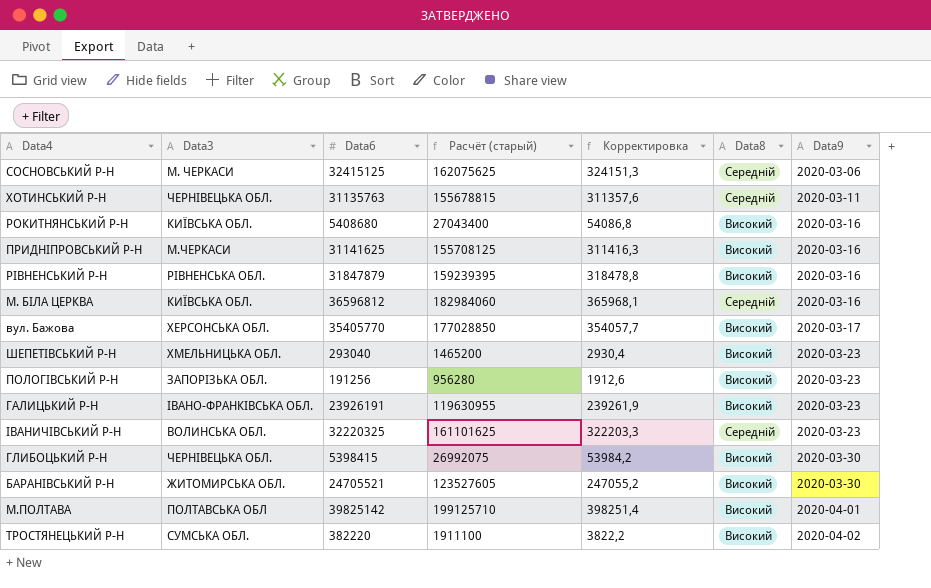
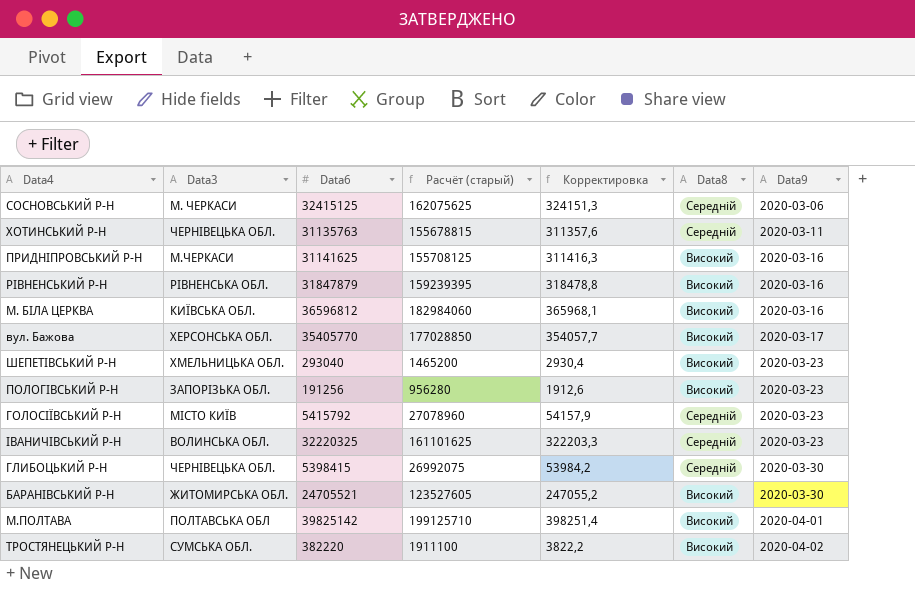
row РОКИТНЯНСЬКИЙ Р-Н: КИЇВСЬКА ОБЛ. | 5408680 | 27043400 | 54086,8 | Високий | 2020-03-16 -> none
row ГАЛИЦЬКИЙ Р-Н: ІВАНО-ФРАНКІВСЬКА ОБЛ. | 23926191 | 119630955 | 239261,9 | Високий | 2020-03-23 -> none
М. БІЛА ЦЕРКВА | Data8: Середній -> Високий
row ГОЛОСІЇВСЬКИЙ Р-Н: none -> МІСТО КИЇВ | 5415792 | 27078960 | 54157,9 | Середній | 2020-03-23
ГЛИБОЦЬКИЙ Р-Н | Data8: Високий -> Середній

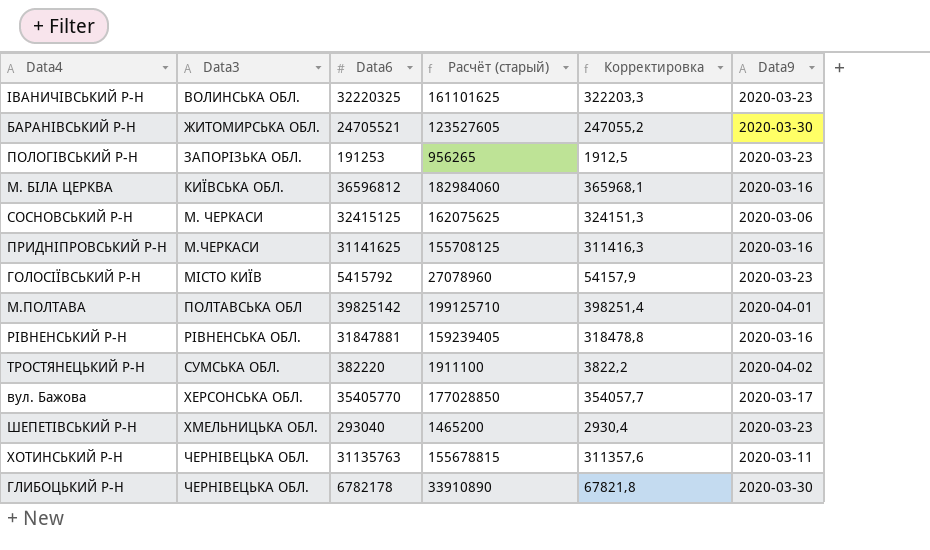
row order: Data9 ascending -> Data3 ascending
column Data8 | position: 6 -> none
ПОЛОГІВСЬКИЙ Р-Н | Data6: 191256 -> 191253
ПОЛОГІВСЬКИЙ Р-Н | Расчёт (старый): 956280 -> 956265
ПОЛОГІВСЬКИЙ Р-Н | Корректировка: 1912,6 -> 1912,5
РІВНЕНСЬКИЙ Р-Н | Data6: 31847879 -> 31847881
РІВНЕНСЬКИЙ Р-Н | Расчёт (старый): 159239395 -> 159239405
ГЛИБОЦЬКИЙ Р-Н | Data6: 5398415 -> 6782178
ГЛИБОЦЬКИЙ Р-Н | Расчёт (старый): 26992075 -> 33910890
ГЛИБОЦЬКИЙ Р-Н | Корректировка: 53984,2 -> 67821,8

